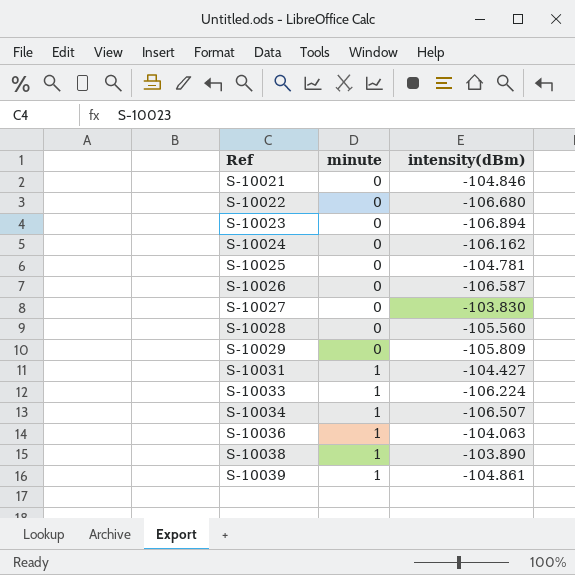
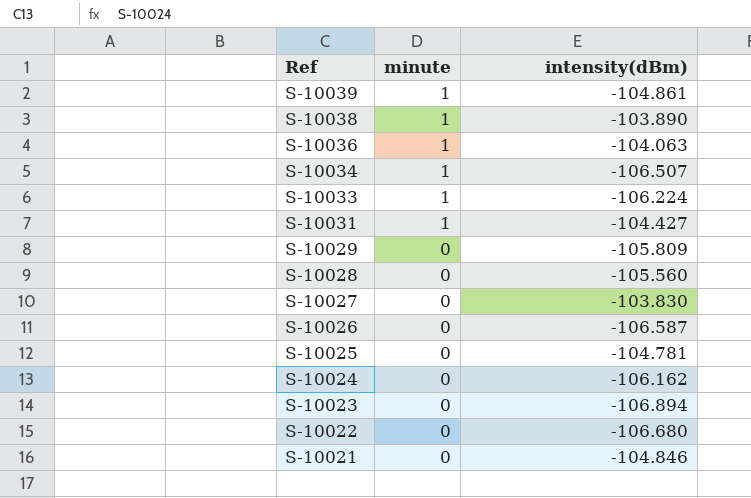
row order: Ref ascending -> Ref descending

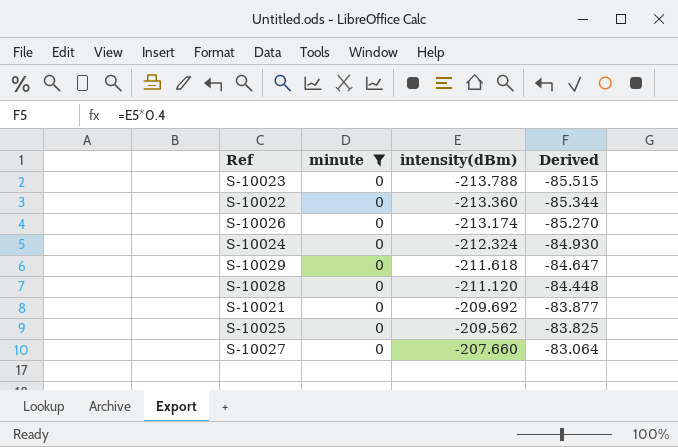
filter: none -> minute = 0
row order: Ref descending -> intensity(dBm) ascending
column Derived | formula: none -> [intensity(dBm)] * 0.4
S-10023 | intensity(dBm): -106.894 -> -213.788
S-10022 | intensity(dBm): -106.680 -> -213.360
S-10026 | intensity(dBm): -106.587 -> -213.174
S-10024 | intensity(dBm): -106.162 -> -212.324
S-10029 | intensity(dBm): -105.809 -> -211.618
S-10028 | intensity(dBm): -105.560 -> -211.120
S-10021 | intensity(dBm): -104.846 -> -209.692
S-10025 | intensity(dBm): -104.781 -> -209.562
S-10027 | intensity(dBm): -103.830 -> -207.660

